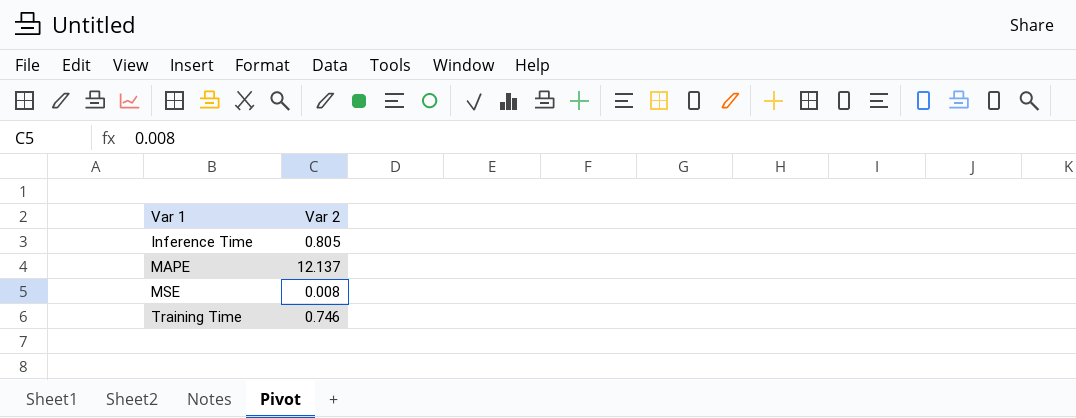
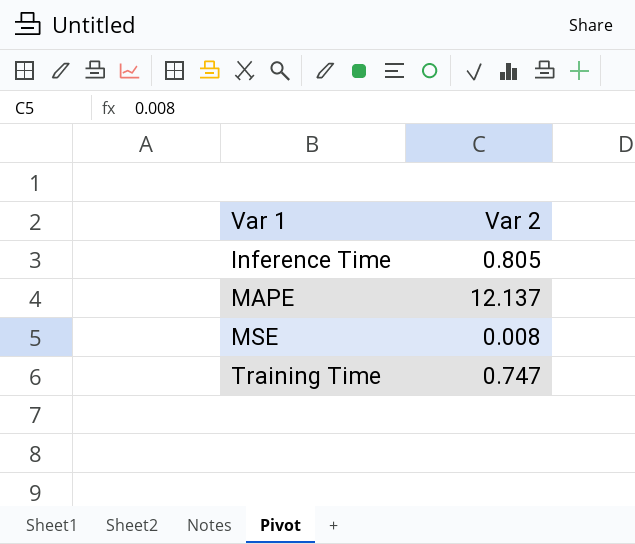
Training Time | Var 2: 0.746 -> 0.747

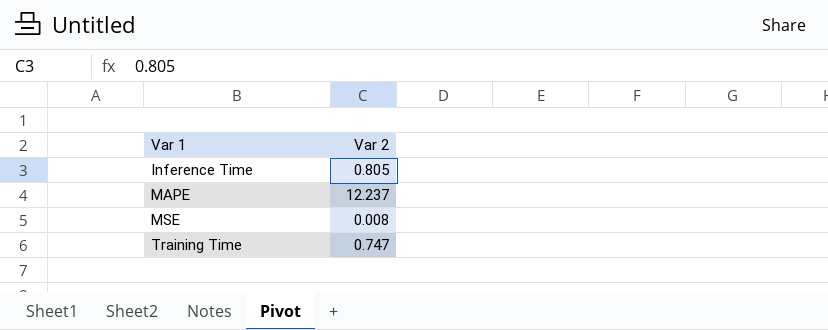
MAPE | Var 2: 12.137 -> 12.237

